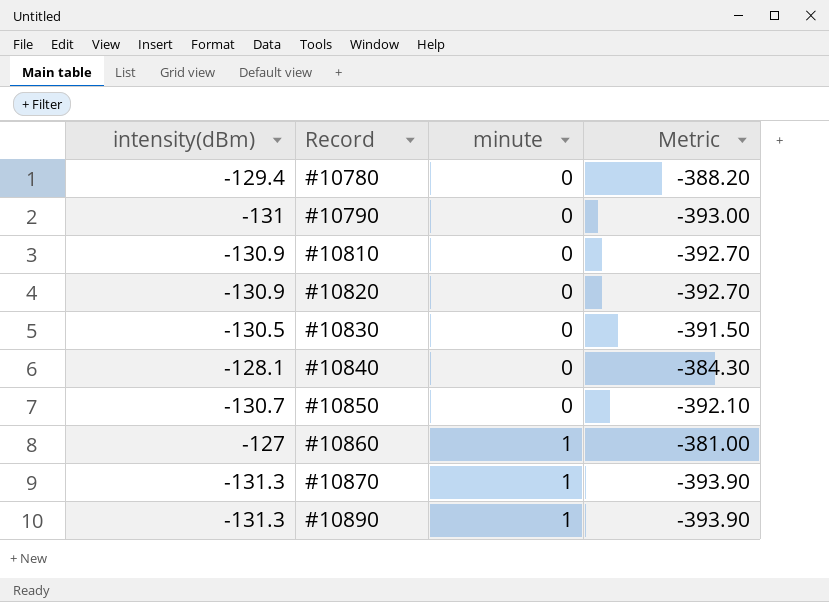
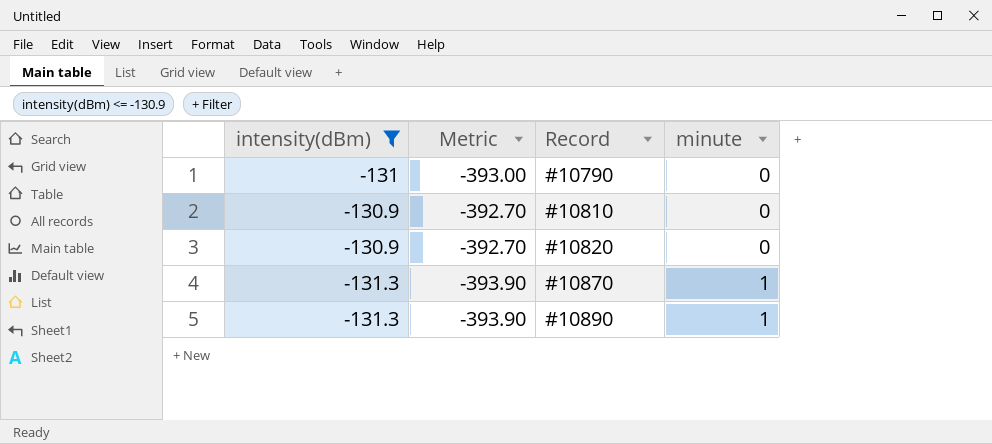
filter: none -> intensity(dBm) <= -130.9
column Metric | position: 4 -> 2

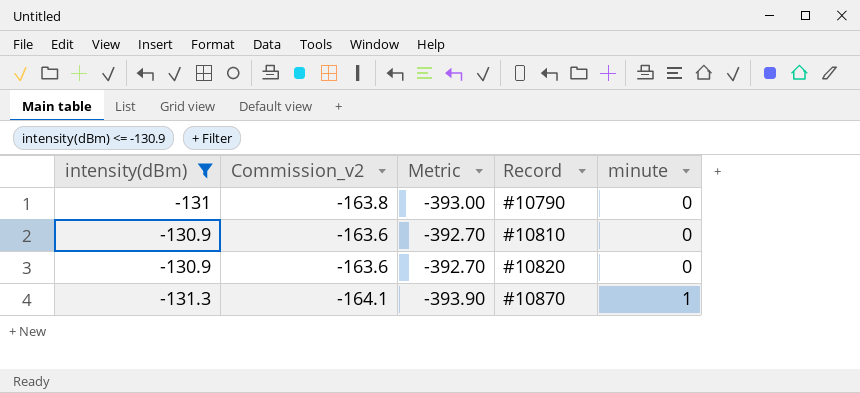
column Commission_v2 | formula: none -> [intensity(dBm)] * 1.25
row #10890: -131.3 | -393.90 | 1 -> none

